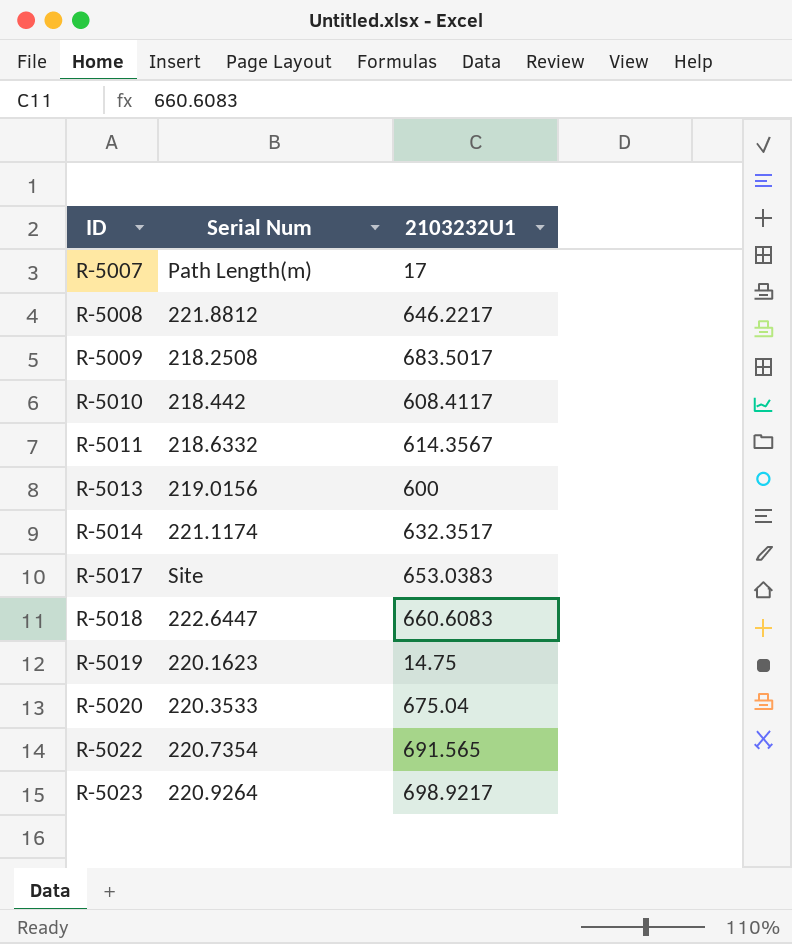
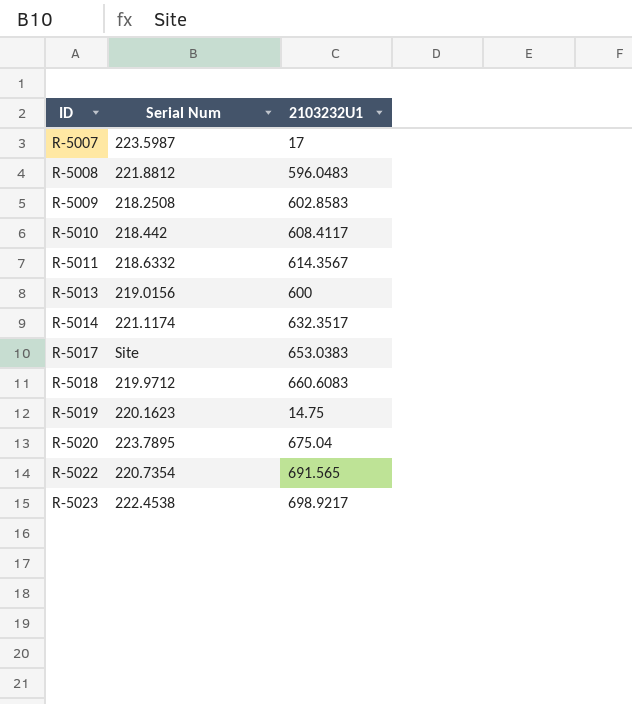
R-5007 | Serial Num: Path Length(m) -> 223.5987
R-5008 | 2103232U1: 646.2217 -> 596.0483
R-5009 | 2103232U1: 683.5017 -> 602.8583
R-5018 | Serial Num: 222.6447 -> 219.9712
R-5020 | Serial Num: 220.3533 -> 223.7895
R-5023 | Serial Num: 220.9264 -> 222.4538

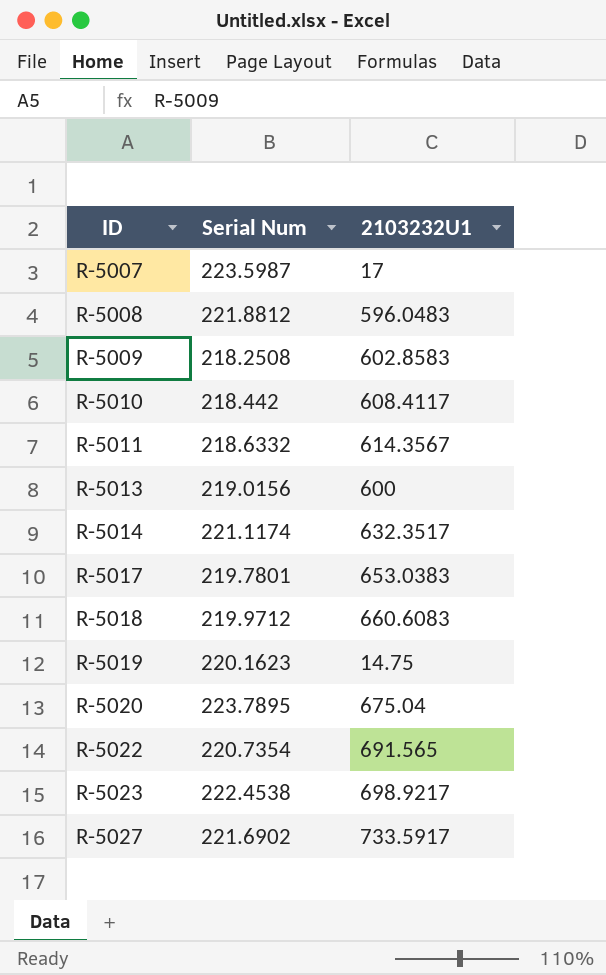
R-5017 | Serial Num: Site -> 219.7801
row R-5027: none -> 221.6902 | 733.5917

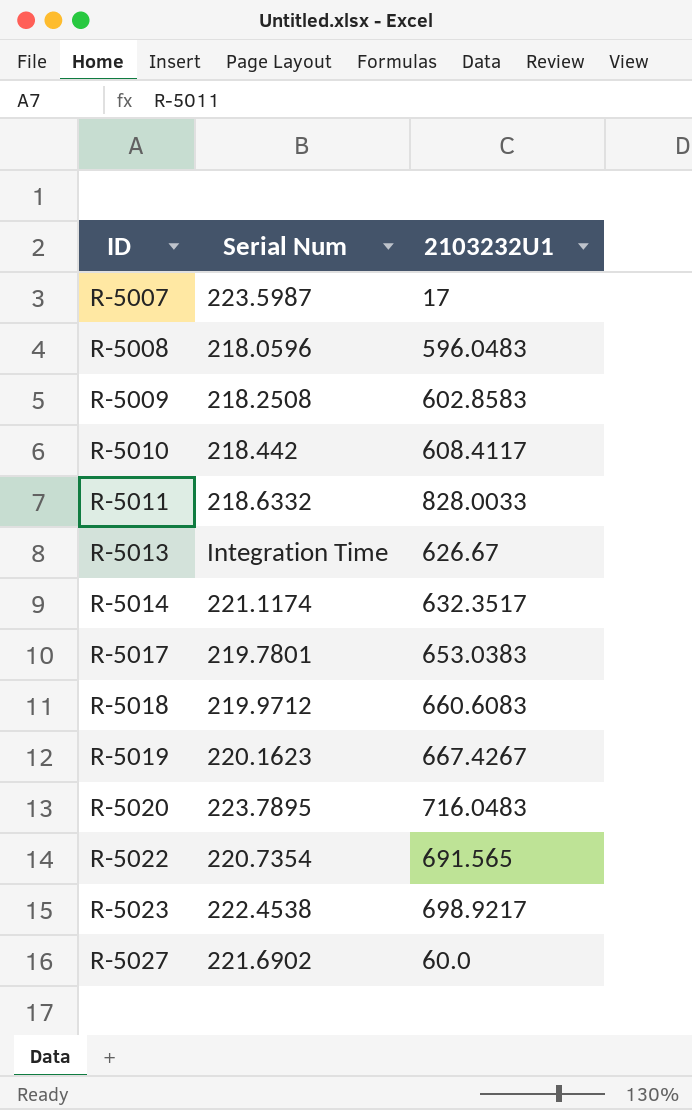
R-5008 | Serial Num: 221.8812 -> 218.0596
R-5011 | 2103232U1: 614.3567 -> 828.0033
R-5013 | Serial Num: 219.0156 -> Integration Time
R-5013 | 2103232U1: 600 -> 626.67
R-5019 | 2103232U1: 14.75 -> 667.4267
R-5020 | 2103232U1: 675.04 -> 716.0483
R-5027 | 2103232U1: 733.5917 -> 60.0

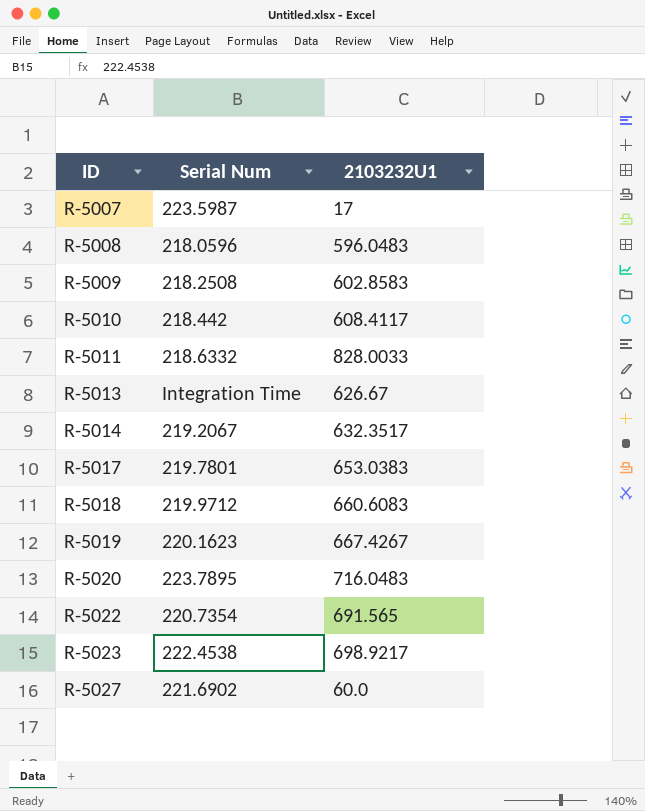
R-5014 | Serial Num: 221.1174 -> 219.2067

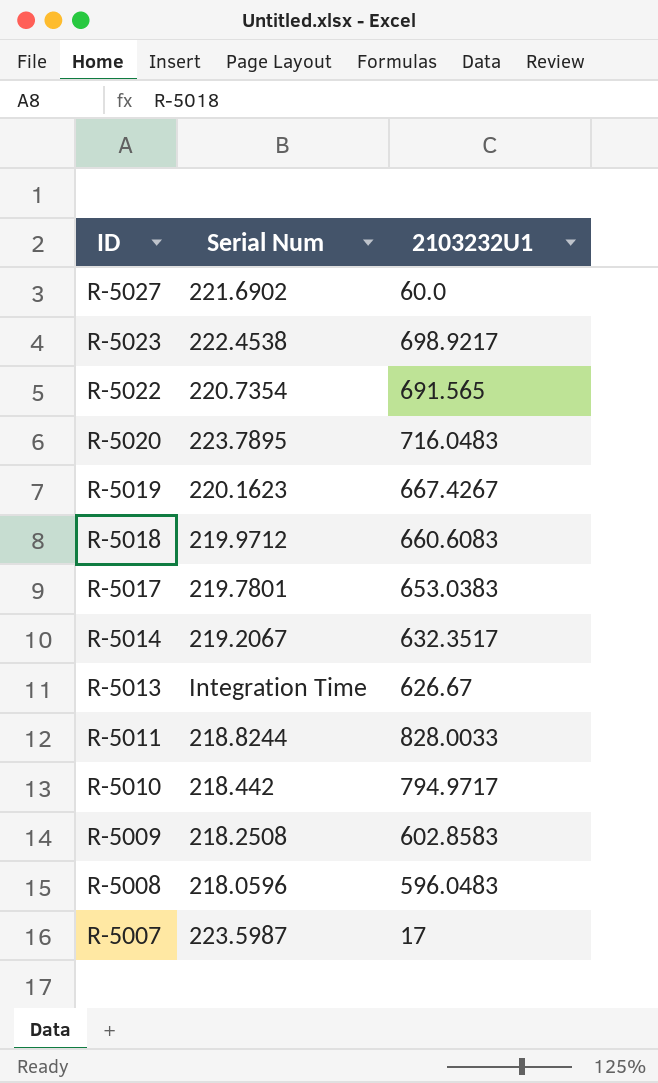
row order: ID ascending -> ID descending
R-5011 | Serial Num: 218.6332 -> 218.8244
R-5010 | 2103232U1: 608.4117 -> 794.9717

